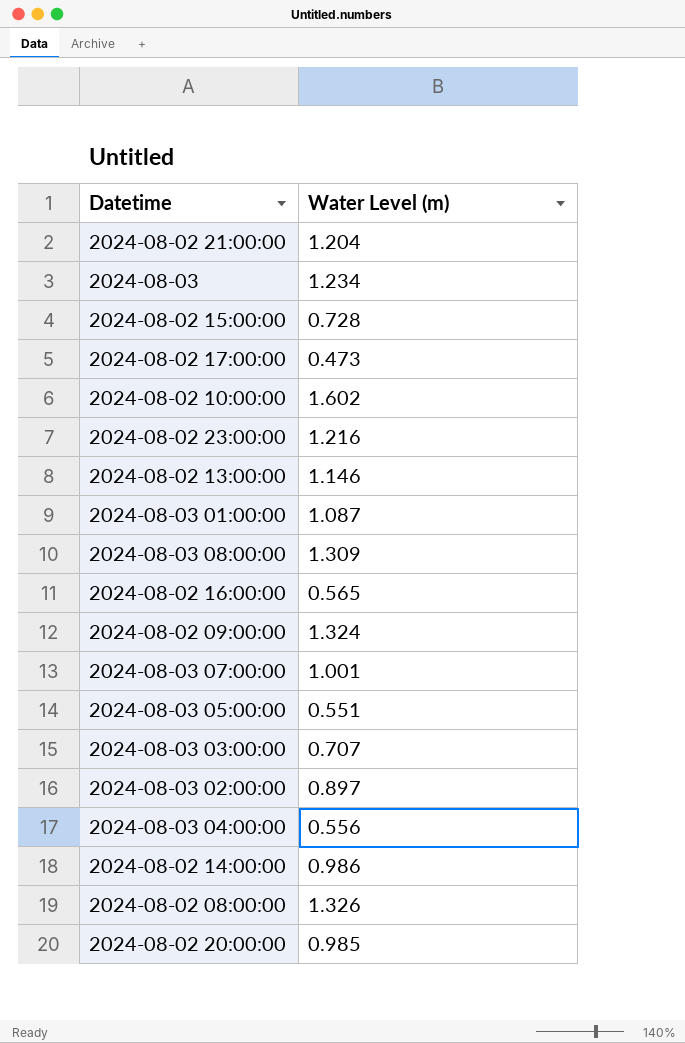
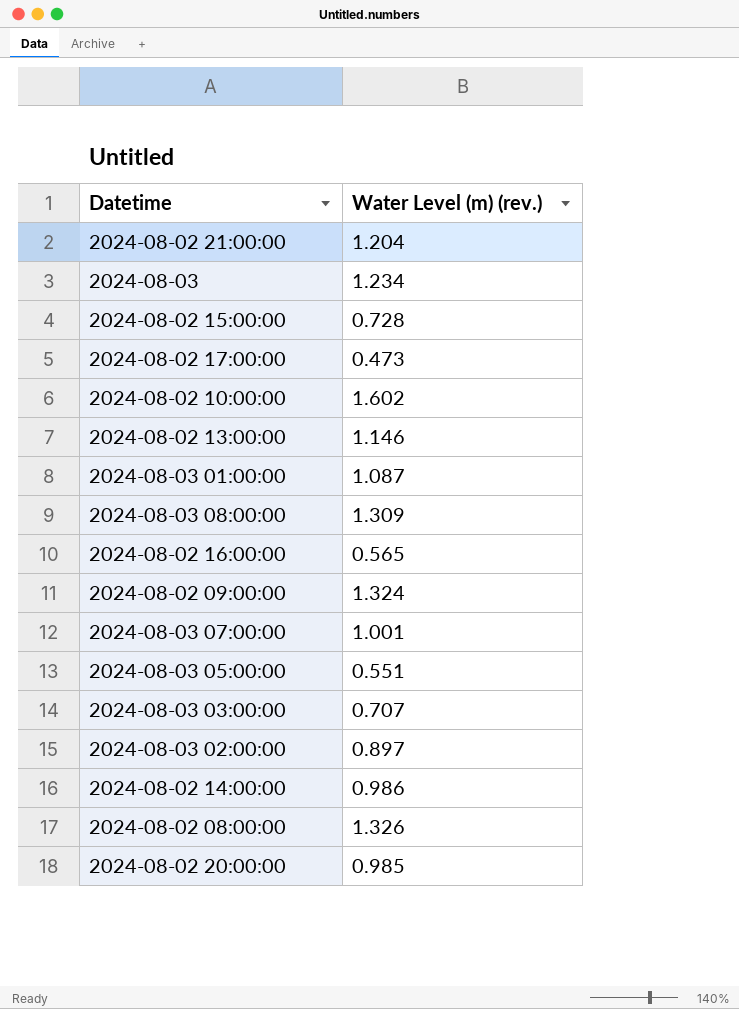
column name: Water Level (m) -> Water Level (m) (rev.)
row 2024-08-02 23:00:00: 1.216 -> none
row 2024-08-03 04:00:00: 0.556 -> none

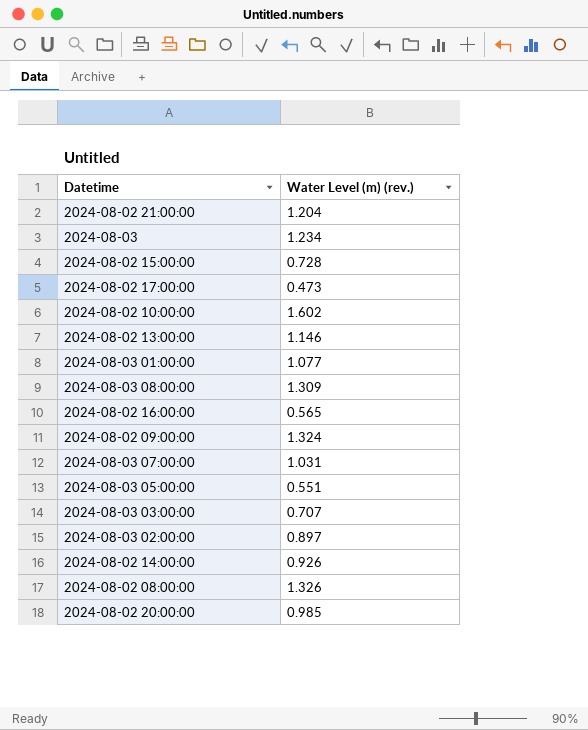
2024-08-03 01:00:00 | Water Level (m) (rev.): 1.087 -> 1.077
2024-08-03 07:00:00 | Water Level (m) (rev.): 1.001 -> 1.031
2024-08-02 14:00:00 | Water Level (m) (rev.): 0.986 -> 0.926

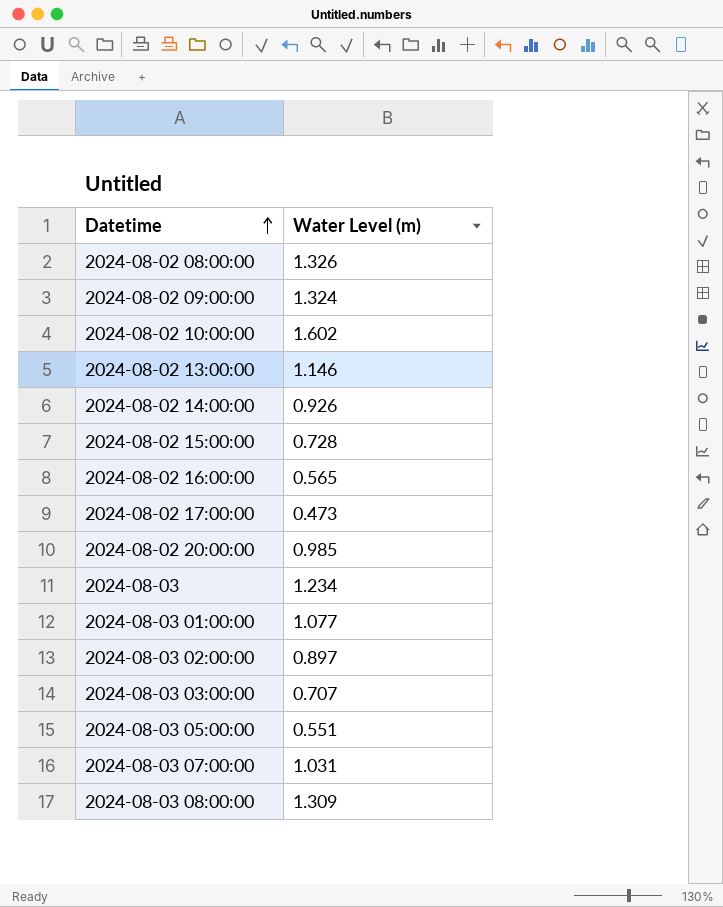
row order: none -> Datetime ascending
column name: Water Level (m) (rev.) -> Water Level (m)
row 2024-08-02 21:00:00: 1.204 -> none

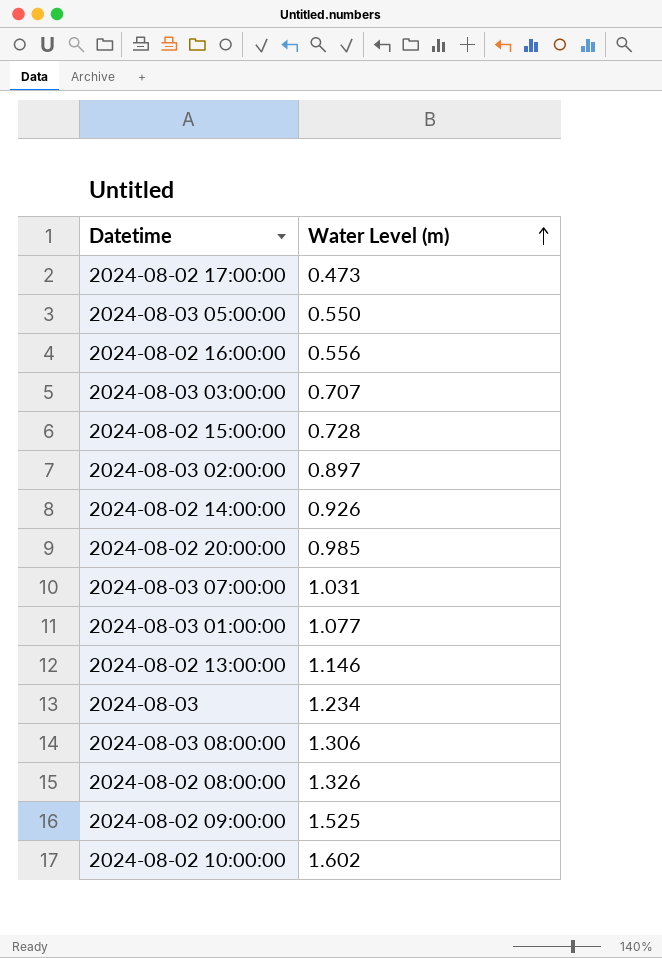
row order: Datetime ascending -> Water Level (m) ascending
2024-08-03 05:00:00 | Water Level (m): 0.551 -> 0.550
2024-08-02 16:00:00 | Water Level (m): 0.565 -> 0.556
2024-08-03 08:00:00 | Water Level (m): 1.309 -> 1.306
2024-08-02 09:00:00 | Water Level (m): 1.324 -> 1.525

